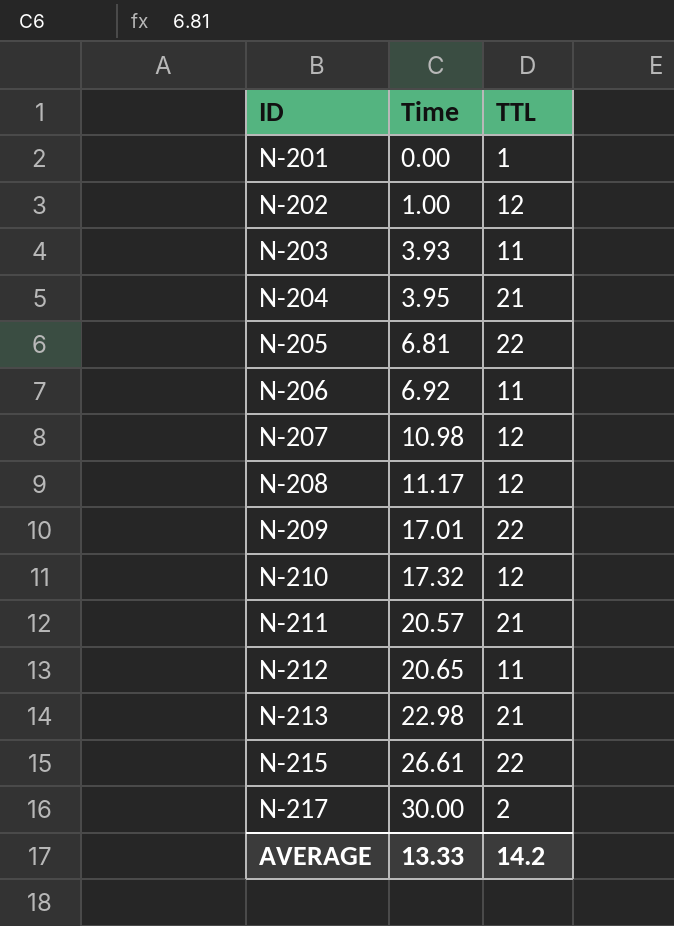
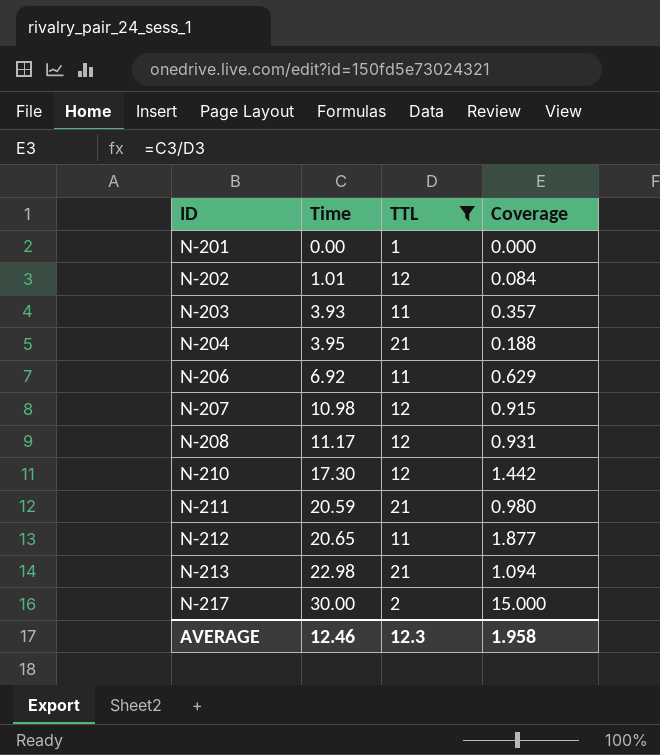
filter: none -> TTL != 22
column Coverage | formula: none -> [Time] / [TTL]
N-202 | Time: 1.00 -> 1.01
N-210 | Time: 17.32 -> 17.30
N-211 | Time: 20.57 -> 20.59
AVERAGE | Time: 13.33 -> 12.46
AVERAGE | TTL: 14.2 -> 12.3

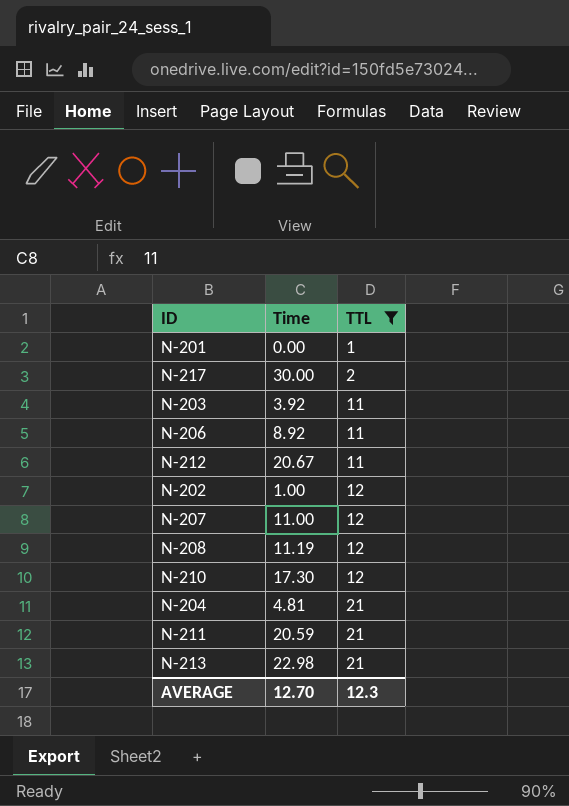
row order: ID ascending -> TTL ascending
column Coverage | formula: [Time] / [TTL] -> none
N-203 | Time: 3.93 -> 3.92
N-206 | Time: 6.92 -> 8.92
N-212 | Time: 20.65 -> 20.67
N-202 | Time: 1.01 -> 1.00
N-207 | Time: 10.98 -> 11.00
N-208 | Time: 11.17 -> 11.19
N-204 | Time: 3.95 -> 4.81
AVERAGE | Time: 12.46 -> 12.70

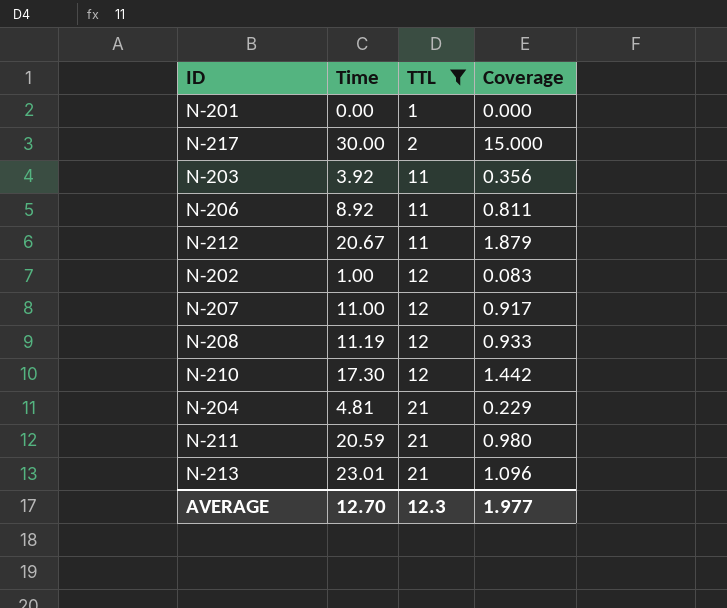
column Coverage | formula: none -> [Time] / [TTL]
N-213 | Time: 22.98 -> 23.01

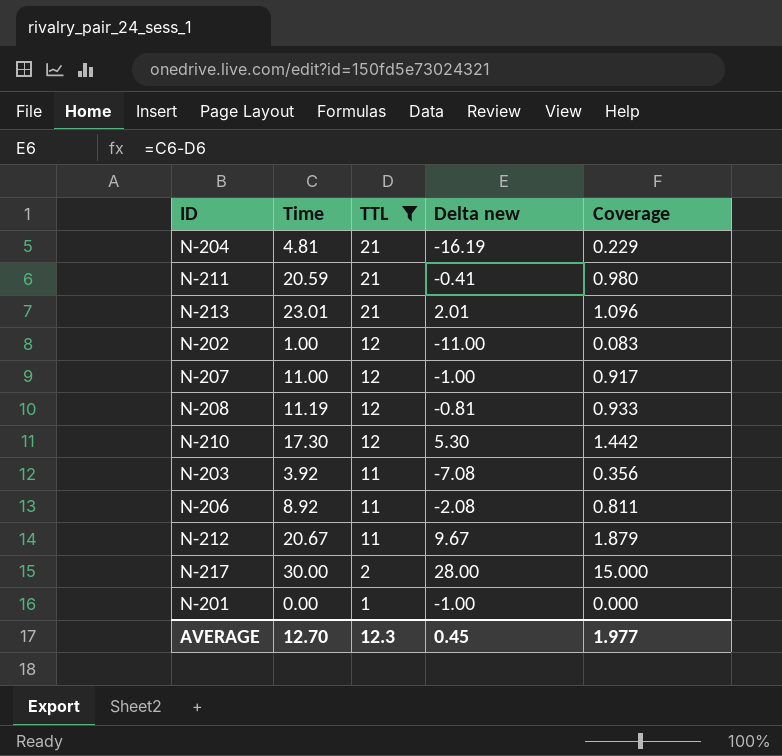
row order: TTL ascending -> TTL descending
column Delta new | formula: none -> [Time] - [TTL]

